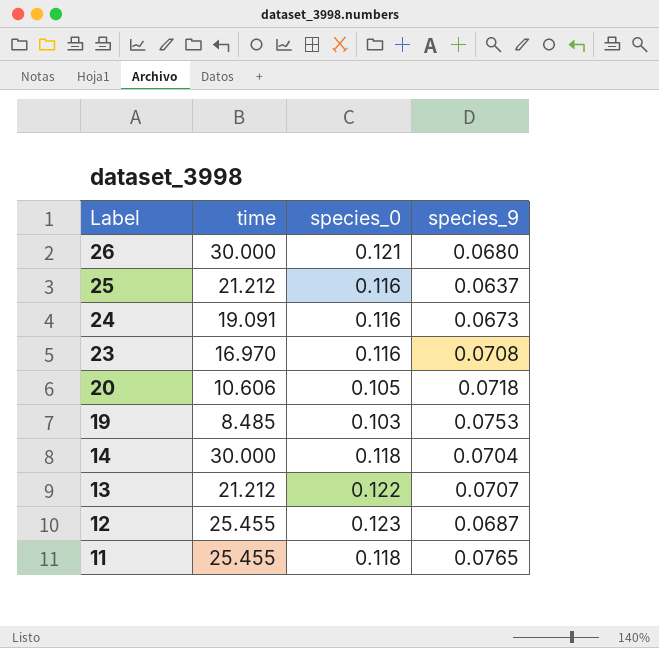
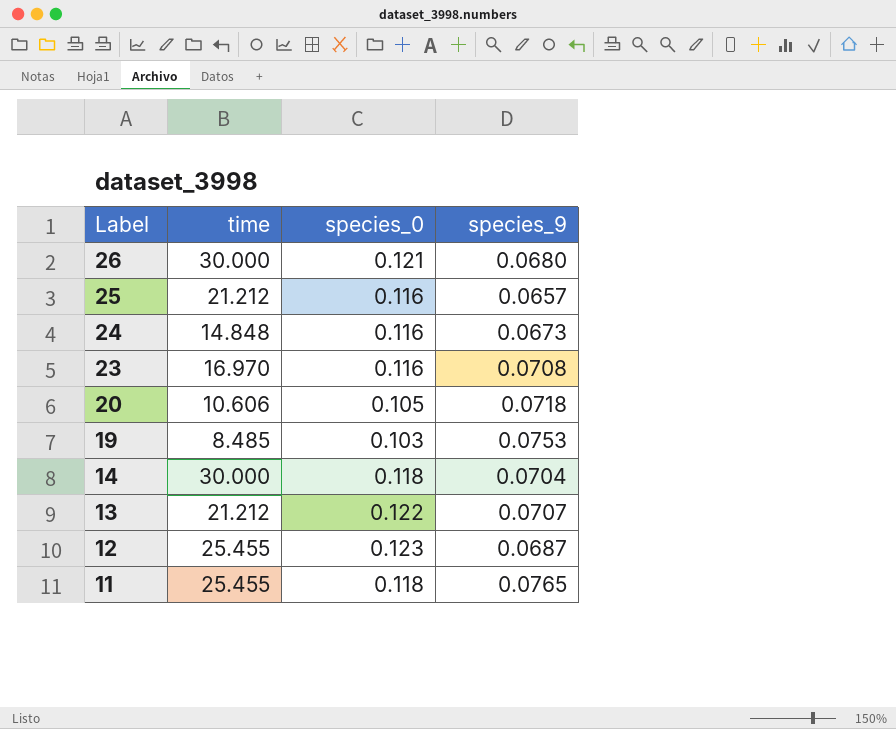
25 | species_9: 0.0637 -> 0.0657
24 | time: 19.091 -> 14.848

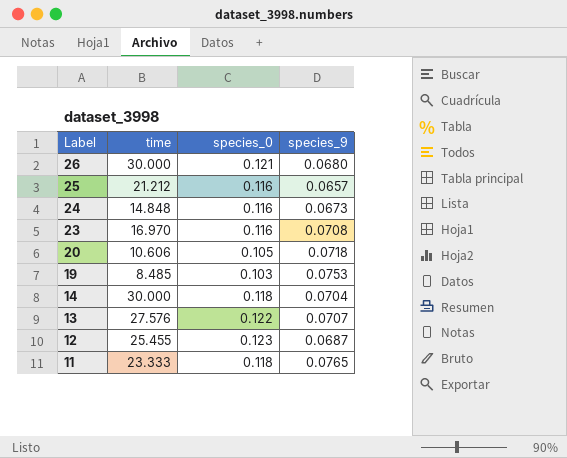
13 | time: 21.212 -> 27.576
11 | time: 25.455 -> 23.333

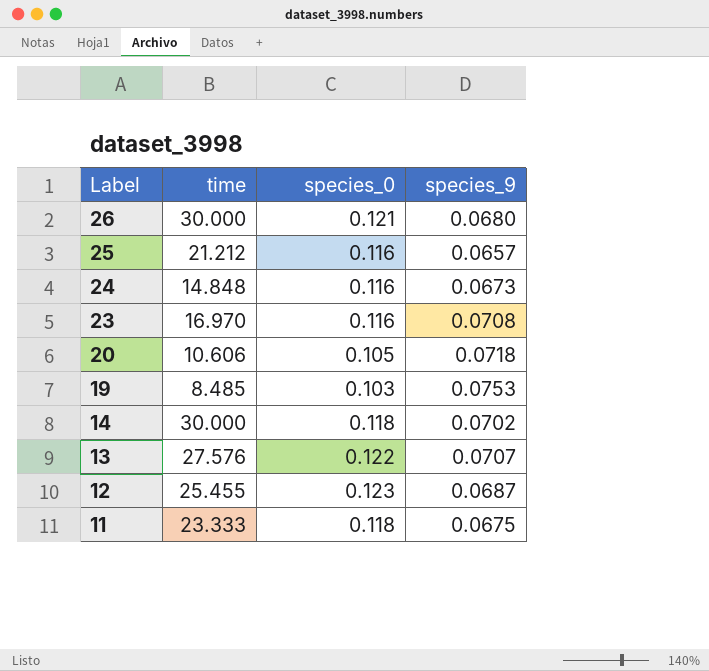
14 | species_9: 0.0704 -> 0.0702
11 | species_9: 0.0765 -> 0.0675

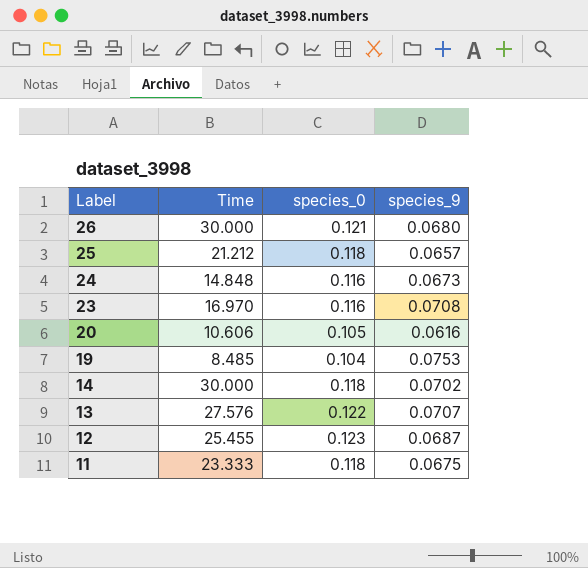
column name: time -> Time
25 | species_0: 0.116 -> 0.118
20 | species_9: 0.0718 -> 0.0616
19 | species_0: 0.103 -> 0.104

